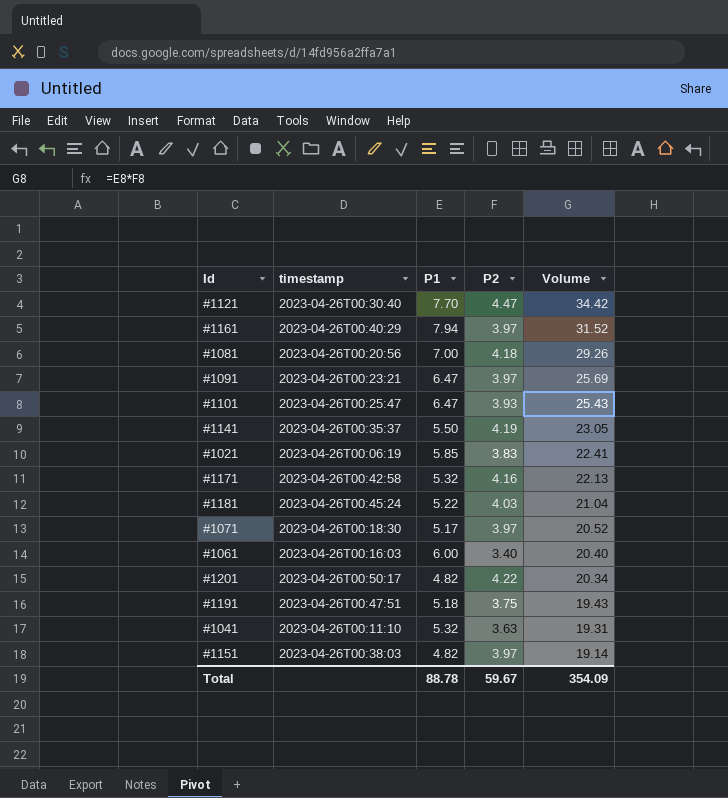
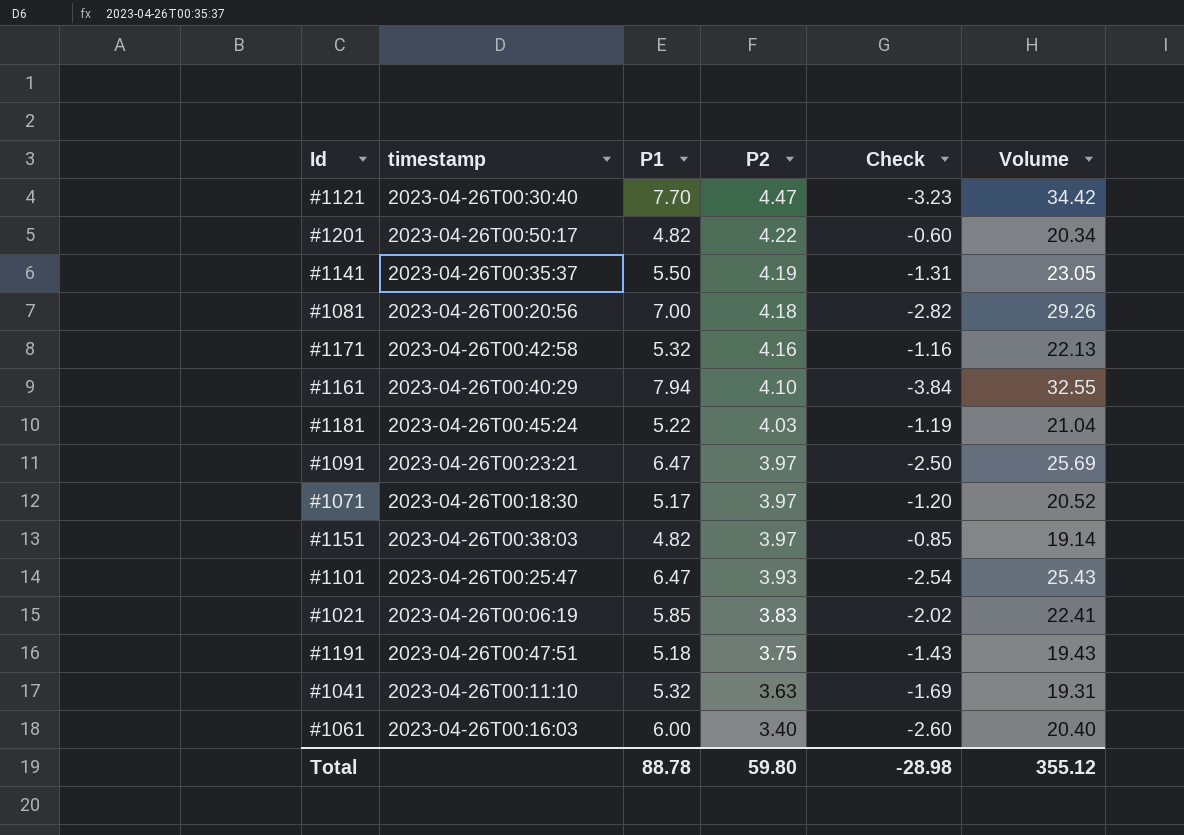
row order: Volume descending -> P2 descending
column Check | formula: none -> [P2] - [P1]
#1161 | P2: 3.97 -> 4.10
#1161 | Volume: 31.52 -> 32.55
Total | P2: 59.67 -> 59.80
Total | Volume: 354.09 -> 355.12

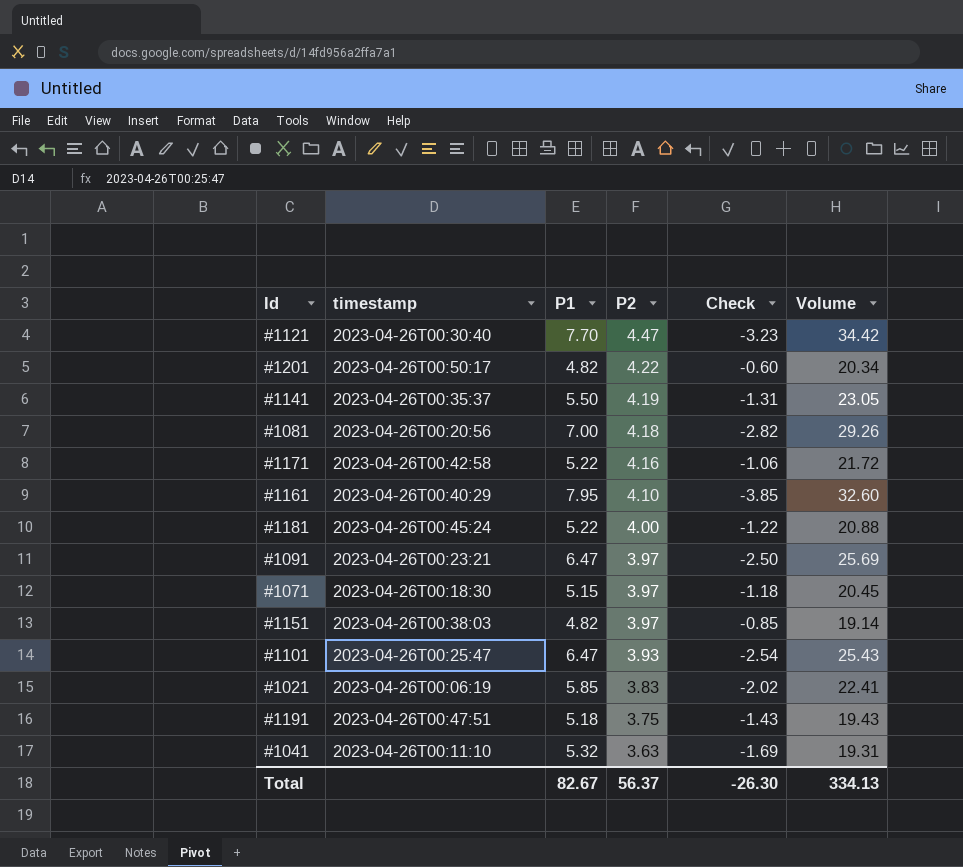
row #1061: 2023-04-26T00:16:03 | 6.00 | 3.40 | -2.60 | 20.40 -> none
#1171 | P1: 5.32 -> 5.22
#1171 | Check: -1.16 -> -1.06
#1171 | Volume: 22.13 -> 21.72
#1161 | P1: 7.94 -> 7.95
#1161 | Check: -3.84 -> -3.85
#1161 | Volume: 32.55 -> 32.60
#1181 | P2: 4.03 -> 4.00
#1181 | Check: -1.19 -> -1.22
#1181 | Volume: 21.04 -> 20.88
#1071 | P1: 5.17 -> 5.15
#1071 | Check: -1.20 -> -1.18
#1071 | Volume: 20.52 -> 20.45
Total | P1: 88.78 -> 82.67
Total | P2: 59.80 -> 56.37
Total | Check: -28.98 -> -26.30
Total | Volume: 355.12 -> 334.13

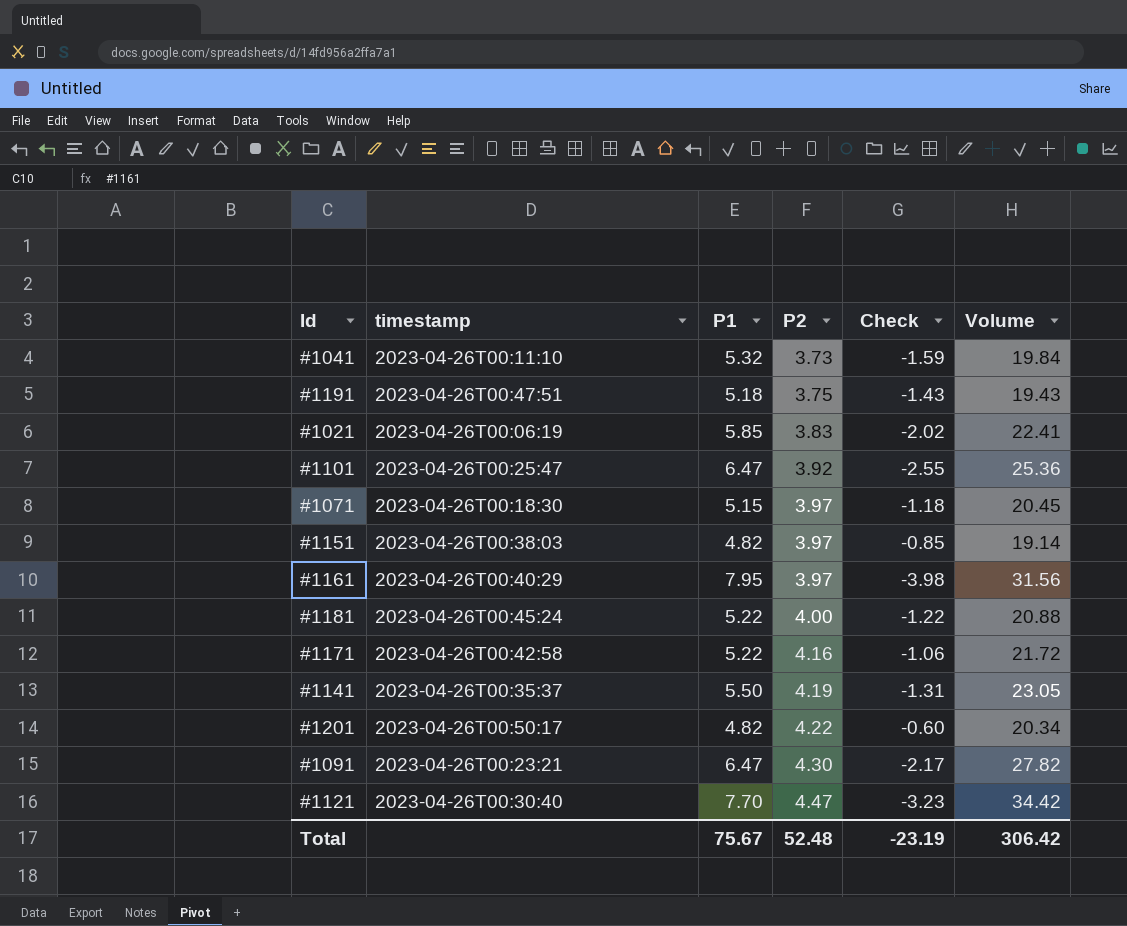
row order: P2 descending -> P2 ascending
row #1081: 2023-04-26T00:20:56 | 7.00 | 4.18 | -2.82 | 29.26 -> none
#1041 | P2: 3.63 -> 3.73
#1041 | Check: -1.69 -> -1.59
#1041 | Volume: 19.31 -> 19.84
#1101 | P2: 3.93 -> 3.92
#1101 | Check: -2.54 -> -2.55
#1101 | Volume: 25.43 -> 25.36
#1161 | P2: 4.10 -> 3.97
#1161 | Check: -3.85 -> -3.98
#1161 | Volume: 32.60 -> 31.56
#1091 | P2: 3.97 -> 4.30
#1091 | Check: -2.50 -> -2.17
#1091 | Volume: 25.69 -> 27.82
Total | P1: 82.67 -> 75.67
Total | P2: 56.37 -> 52.48
Total | Check: -26.30 -> -23.19
Total | Volume: 334.13 -> 306.42

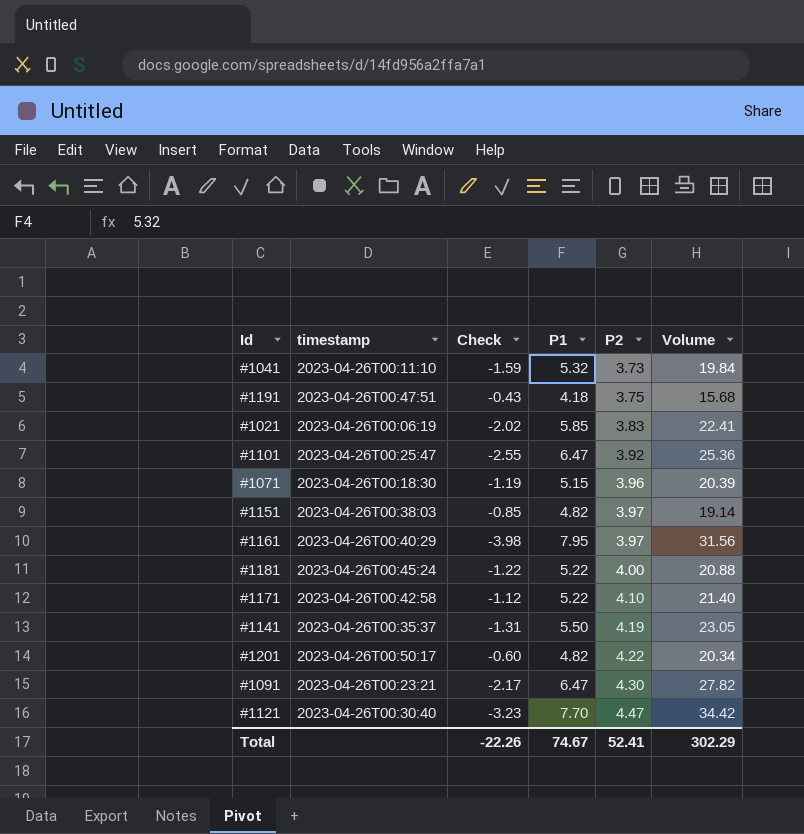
column Check | position: 5 -> 3
#1191 | Check: -1.43 -> -0.43
#1191 | P1: 5.18 -> 4.18
#1191 | Volume: 19.43 -> 15.68
#1071 | Check: -1.18 -> -1.19
#1071 | P2: 3.97 -> 3.96
#1071 | Volume: 20.45 -> 20.39
#1171 | Check: -1.06 -> -1.12
#1171 | P2: 4.16 -> 4.10
#1171 | Volume: 21.72 -> 21.40
Total | Check: -23.19 -> -22.26
Total | P1: 75.67 -> 74.67
Total | P2: 52.48 -> 52.41
Total | Volume: 306.42 -> 302.29

